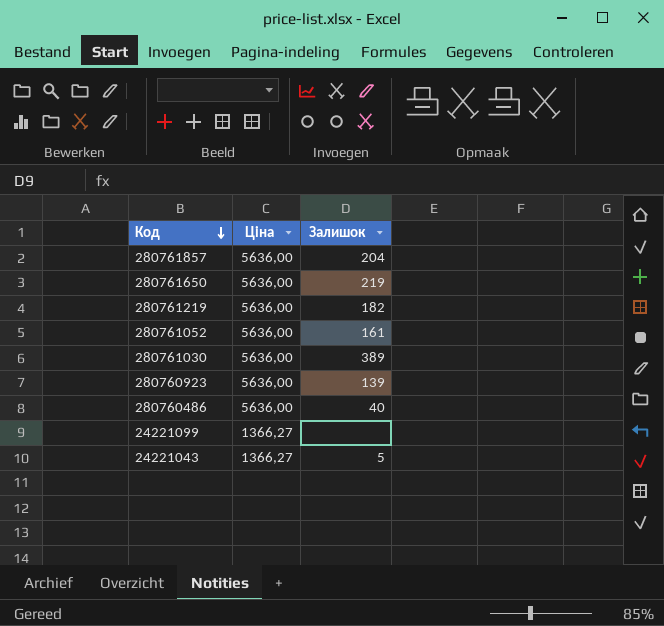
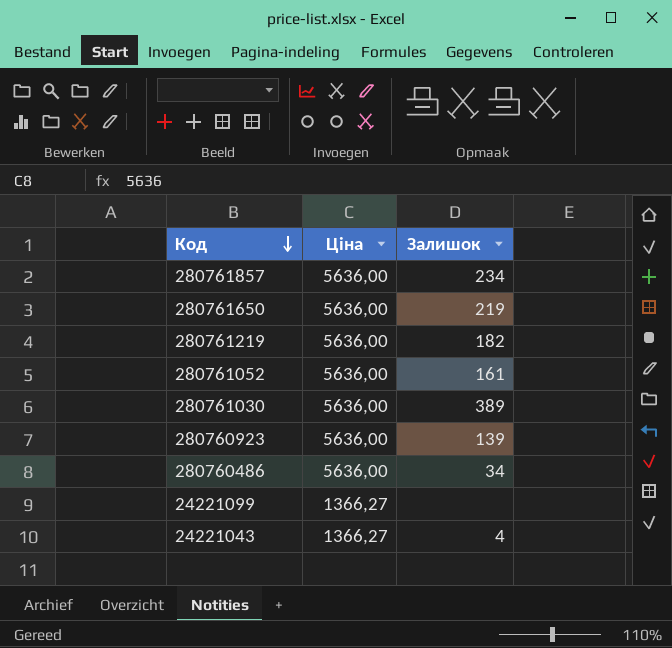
280761857 | Залишок: 204 -> 234
280760486 | Залишок: 40 -> 34
24221043 | Залишок: 5 -> 4

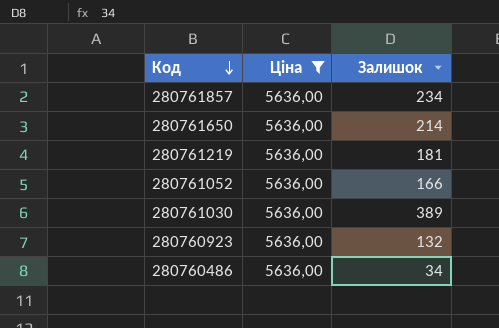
filter: none -> Ціна = 5636,00
280761650 | Залишок: 219 -> 214
280761219 | Залишок: 182 -> 181
280761052 | Залишок: 161 -> 166
280760923 | Залишок: 139 -> 132

